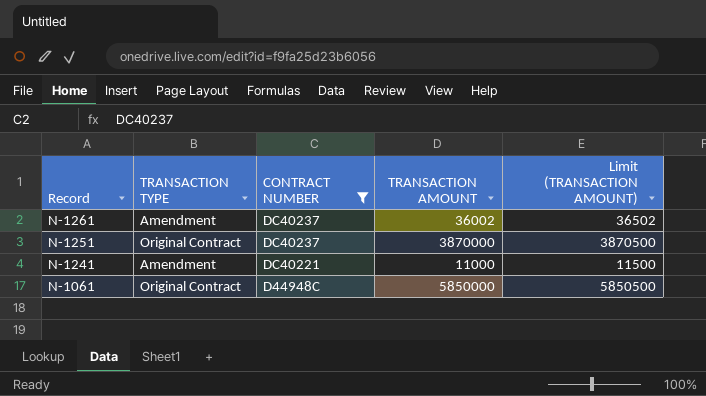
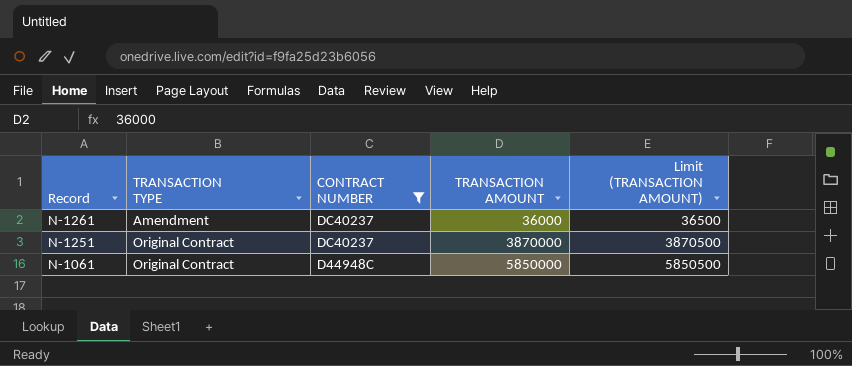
row N-1241: Amendment | DC40221 | 11000 | 11500 -> none
N-1261 | TRANSACTION AMOUNT: 36002 -> 36000
N-1261 | Limit (TRANSACTION AMOUNT): 36502 -> 36500

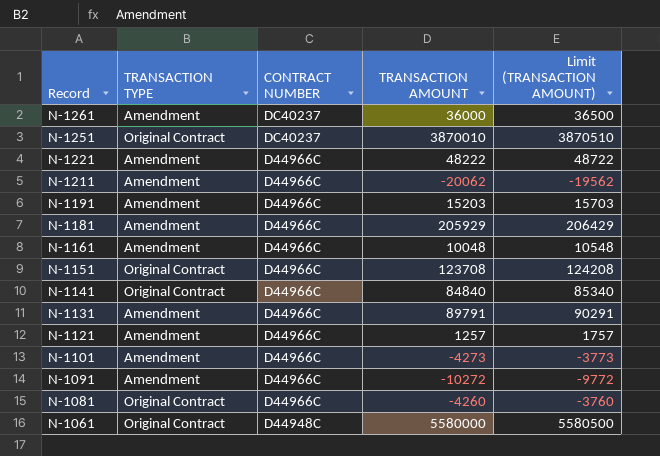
filter: CONTRACT NUMBER != D44966C -> none
N-1251 | TRANSACTION AMOUNT: 3870000 -> 3870010
N-1251 | Limit (TRANSACTION AMOUNT): 3870500 -> 3870510
N-1061 | TRANSACTION AMOUNT: 5850000 -> 5580000
N-1061 | Limit (TRANSACTION AMOUNT): 5850500 -> 5580500

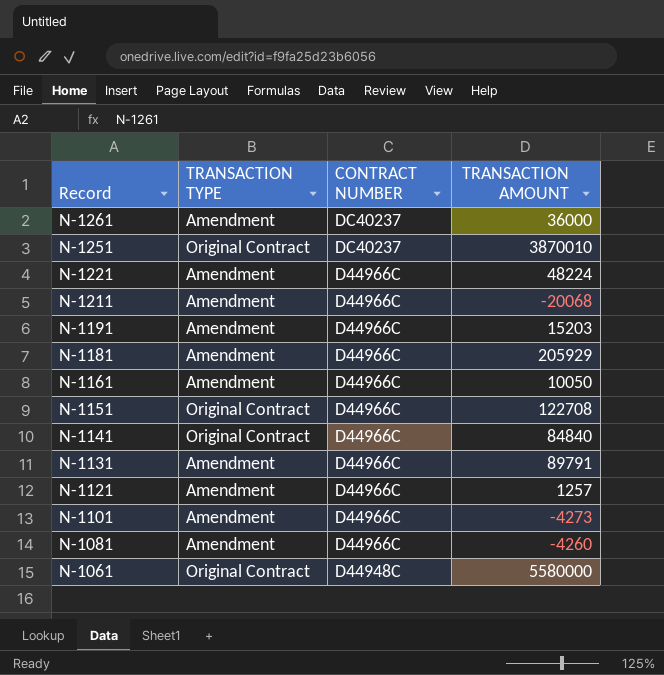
column Limit (TRANSACTION AMOUNT) | formula: [TRANSACTION AMOUNT] + 500 -> none
row N-1091: Amendment | D44966C | -10272 | -9772 -> none
N-1221 | TRANSACTION AMOUNT: 48222 -> 48224
N-1211 | TRANSACTION AMOUNT: -20062 -> -20068
N-1161 | TRANSACTION AMOUNT: 10048 -> 10050
N-1151 | TRANSACTION AMOUNT: 123708 -> 122708
N-1081 | TRANSACTION TYPE: Original Contract -> Amendment

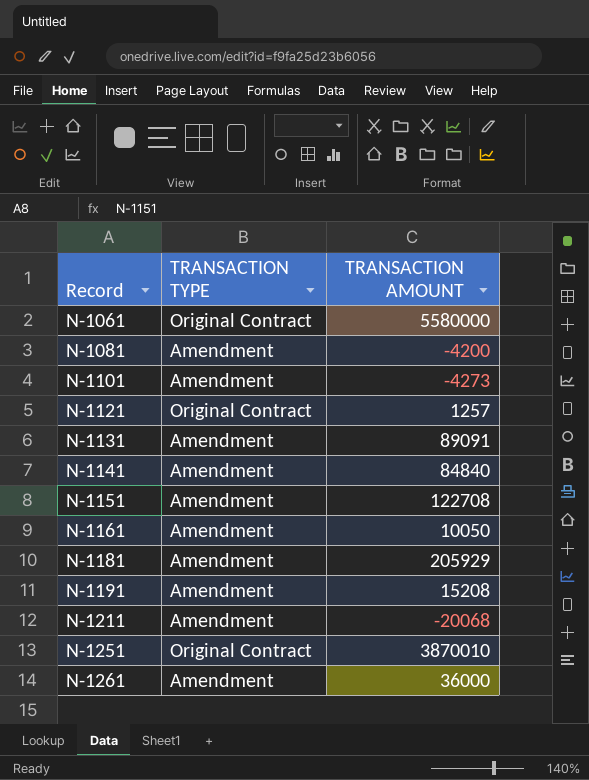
row order: Record descending -> Record ascending
column CONTRACT NUMBER | position: 3 -> none
row N-1221: Amendment | D44966C | 48224 -> none
N-1081 | TRANSACTION AMOUNT: -4260 -> -4200
N-1121 | TRANSACTION TYPE: Amendment -> Original Contract
N-1131 | TRANSACTION AMOUNT: 89791 -> 89091
N-1141 | TRANSACTION TYPE: Original Contract -> Amendment
N-1151 | TRANSACTION TYPE: Original Contract -> Amendment
N-1191 | TRANSACTION AMOUNT: 15203 -> 15208

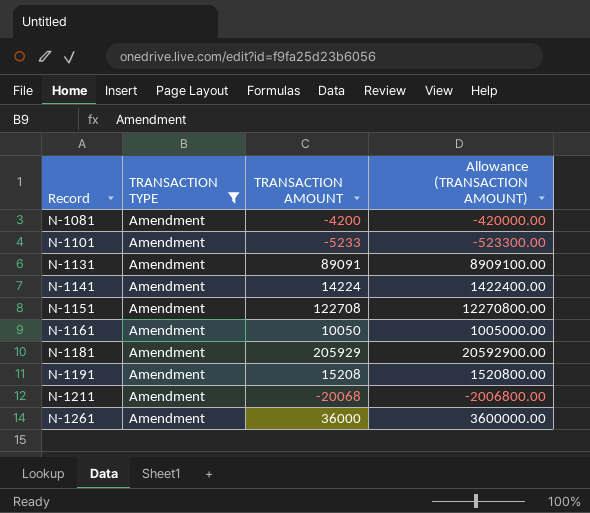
filter: none -> TRANSACTION TYPE = Amendment
column Allowance (TRANSACTION AMOUNT) | formula: none -> [TRANSACTION AMOUNT] * 100
N-1101 | TRANSACTION AMOUNT: -4273 -> -5233
N-1141 | TRANSACTION AMOUNT: 84840 -> 14224

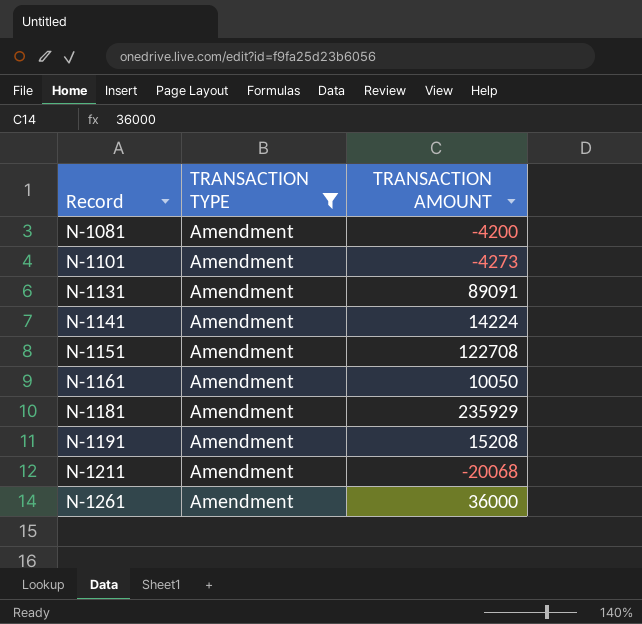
column Allowance (TRANSACTION AMOUNT) | formula: [TRANSACTION AMOUNT] * 100 -> none
N-1101 | TRANSACTION AMOUNT: -5233 -> -4273
N-1181 | TRANSACTION AMOUNT: 205929 -> 235929

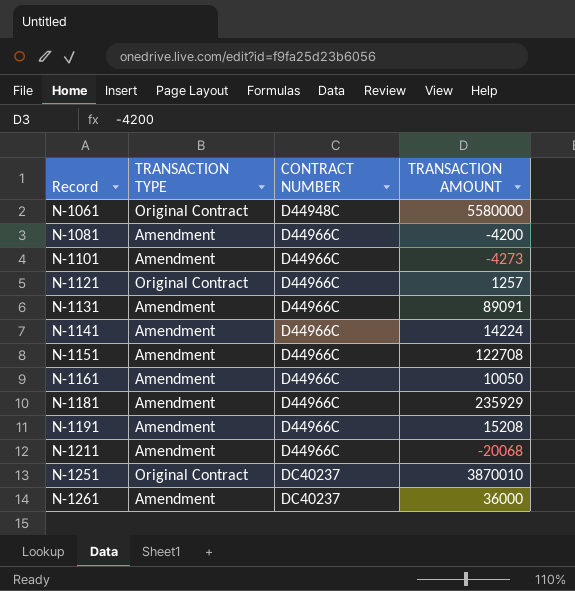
filter: TRANSACTION TYPE = Amendment -> none
column CONTRACT NUMBER | position: none -> 3

